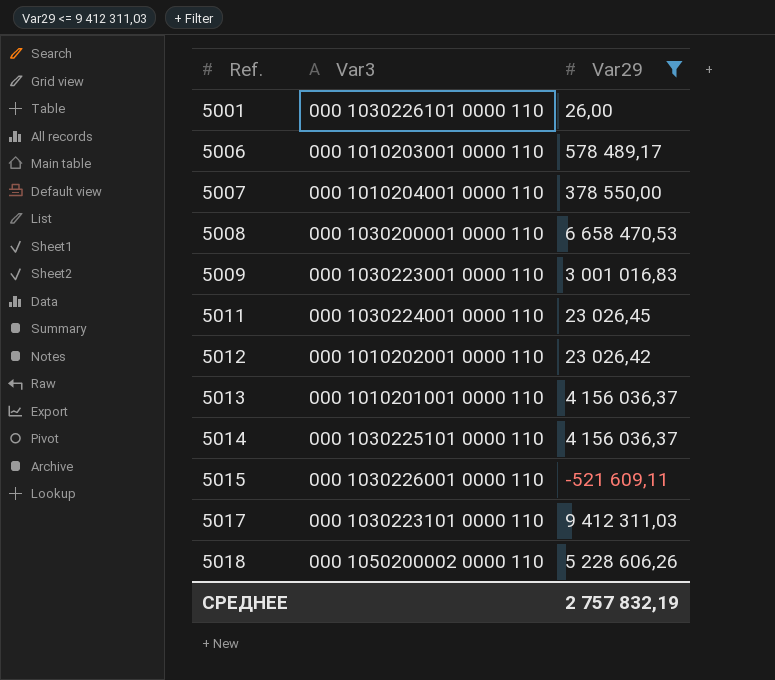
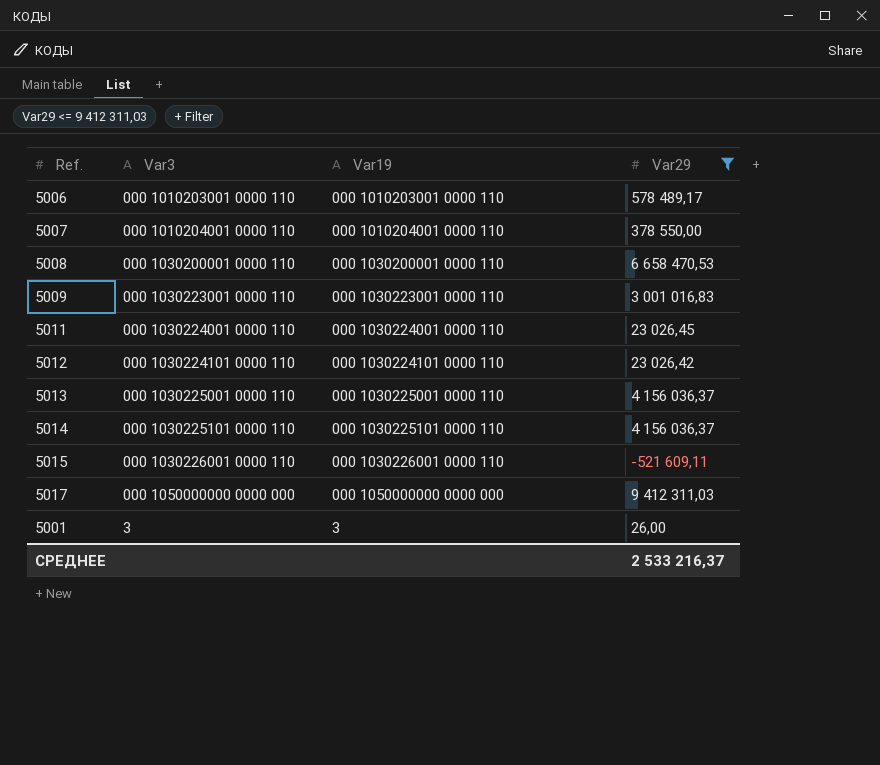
row order: Ref. ascending -> Var3 ascending
column Var19 | position: none -> 3
row 5018: 000 1050200002 0000 110 | 5 228 606,26 -> none
5012 | Var3: 000 1010202001 0000 110 -> 000 1030224101 0000 110
5013 | Var3: 000 1010201001 0000 110 -> 000 1030225001 0000 110
5017 | Var3: 000 1030223101 0000 110 -> 000 1050000000 0000 000
5001 | Var3: 000 1030226101 0000 110 -> 3
СРЕДНЕЕ | Var29: 2 757 832,19 -> 2 533 216,37

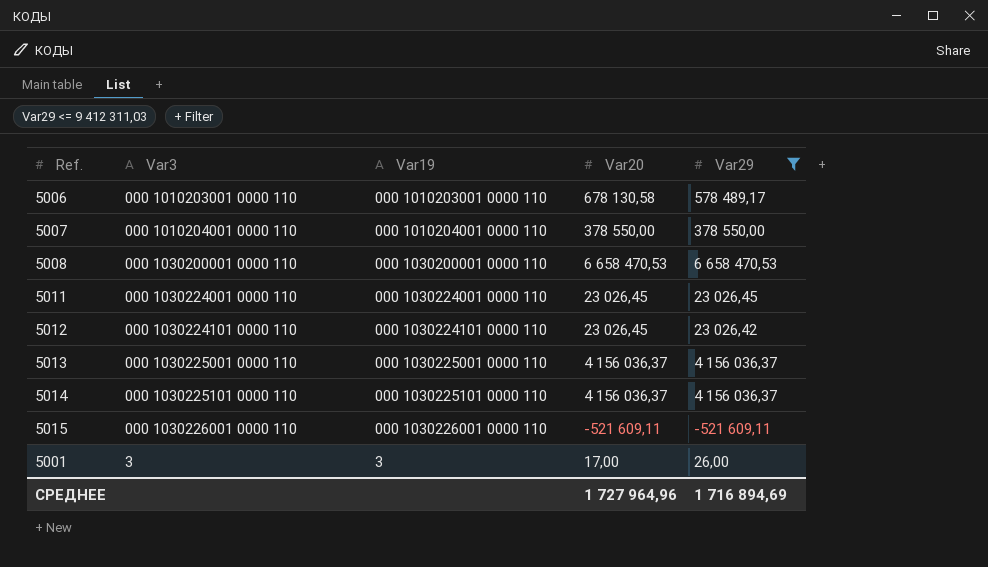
column Var20 | position: none -> 4
row 5009: 000 1030223001 0000 110 | 000 1030223001 0000 110 | 3 001 016,83 -> none
row 5017: 000 1050000000 0000 000 | 000 1050000000 0000 000 | 9 412 311,03 -> none
СРЕДНЕЕ | Var29: 2 533 216,37 -> 1 716 894,69

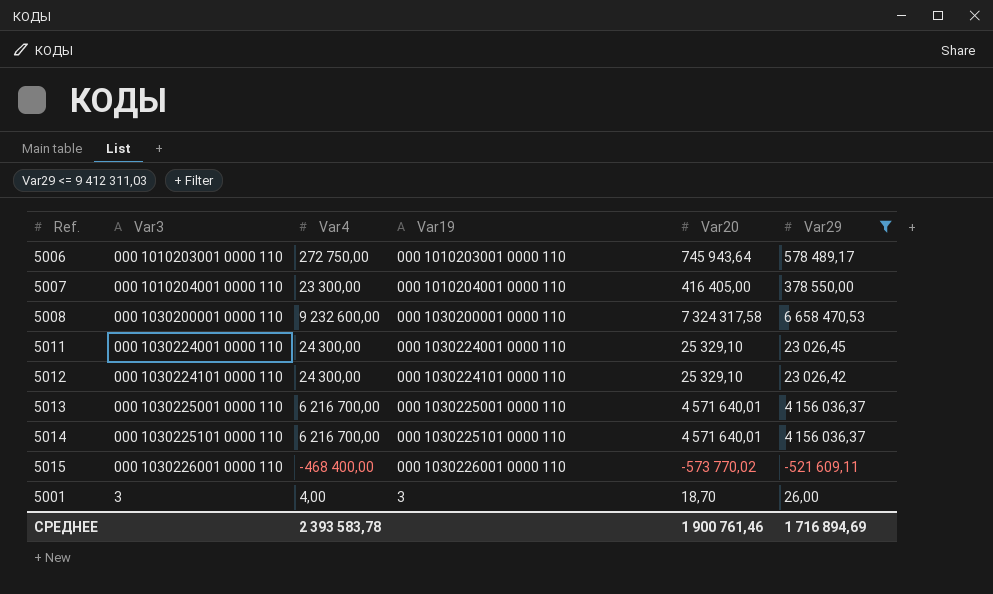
column Var4 | position: none -> 3
5006 | Var20: 678 130,58 -> 745 943,64
5007 | Var20: 378 550,00 -> 416 405,00
5008 | Var20: 6 658 470,53 -> 7 324 317,58
5011 | Var20: 23 026,45 -> 25 329,10
5012 | Var20: 23 026,45 -> 25 329,10
5013 | Var20: 4 156 036,37 -> 4 571 640,01
5014 | Var20: 4 156 036,37 -> 4 571 640,01
5015 | Var20: -521 609,11 -> -573 770,02
5001 | Var20: 17,00 -> 18,70
СРЕДНЕЕ | Var20: 1 727 964,96 -> 1 900 761,46

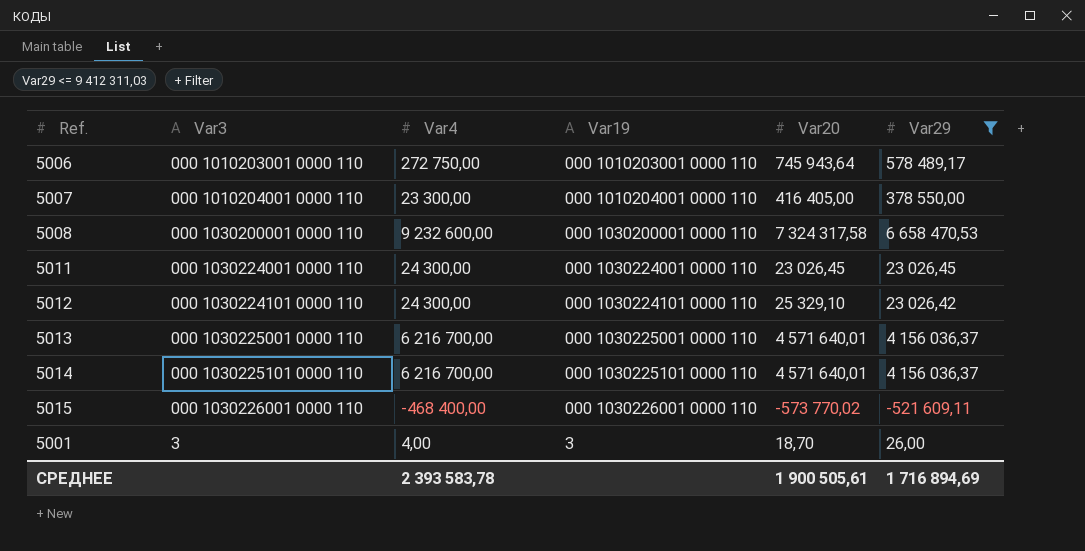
5011 | Var20: 25 329,10 -> 23 026,45
СРЕДНЕЕ | Var20: 1 900 761,46 -> 1 900 505,61

